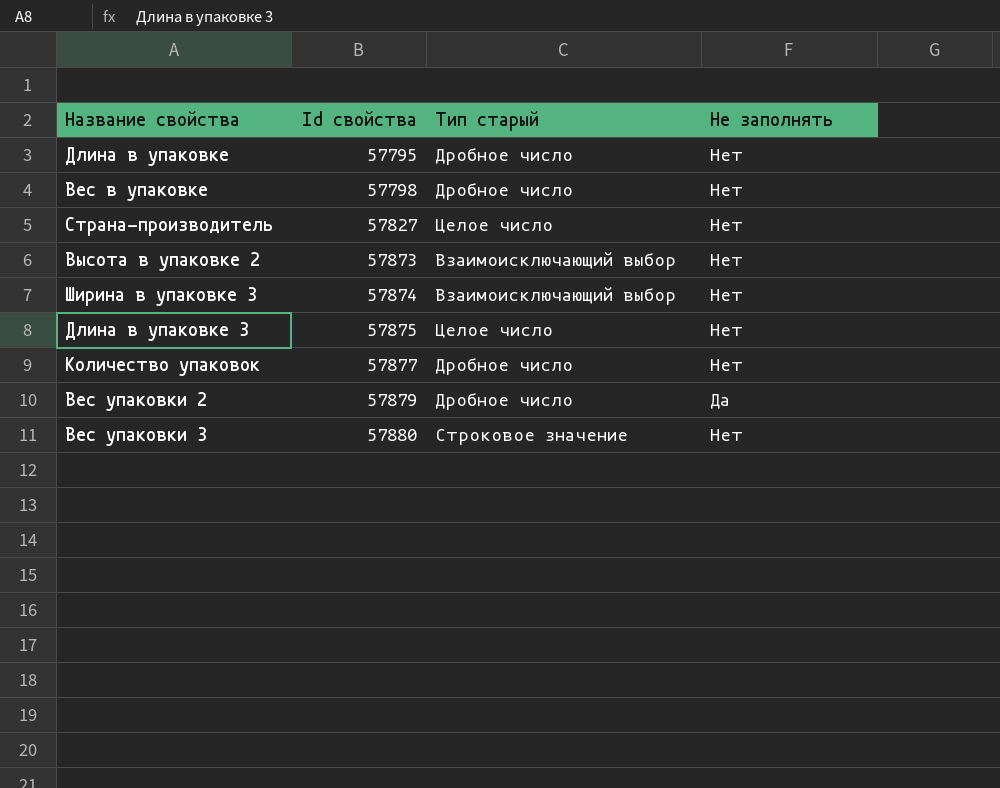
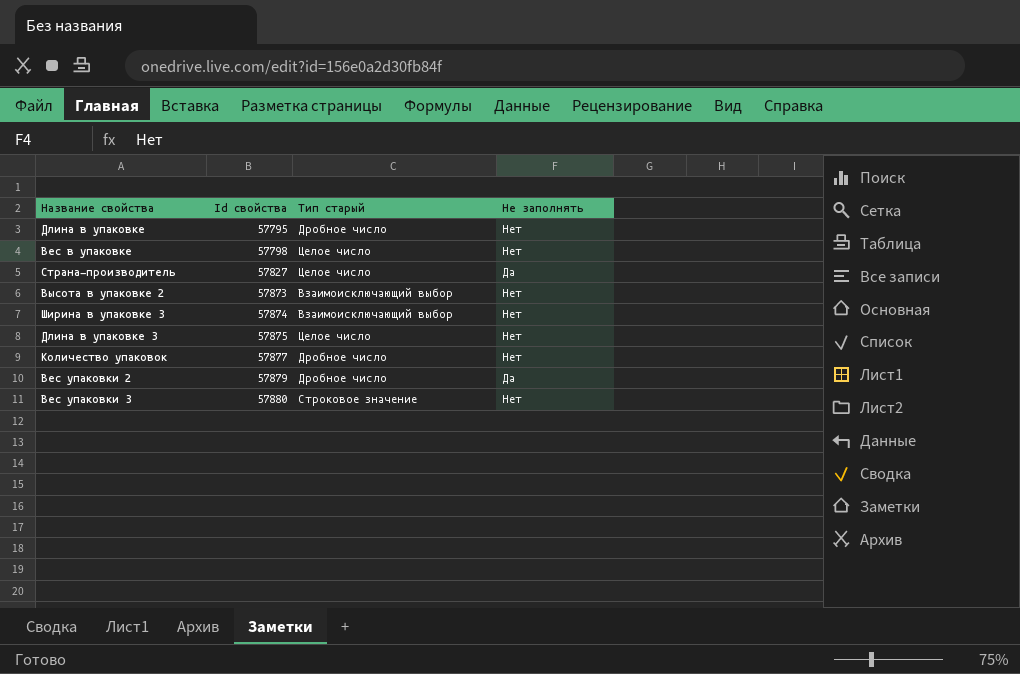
Вес в упаковке | Тип старый: Дробное число -> Целое число
Страна-производитель | Не заполнять: Нет -> Да

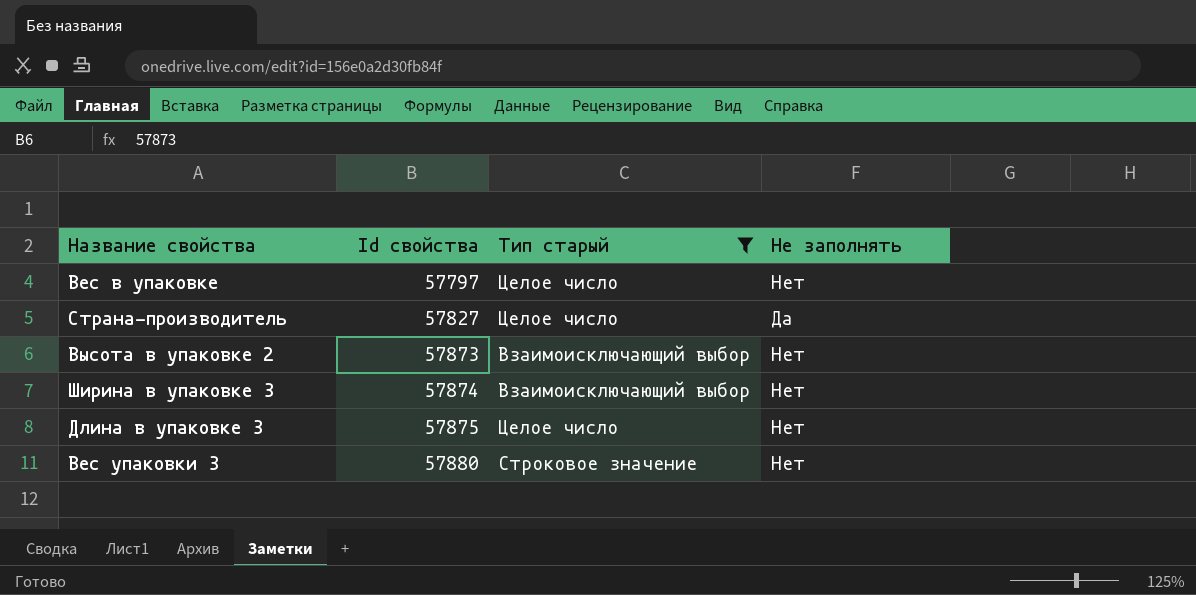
filter: none -> Тип старый != Дробное число
Вес в упаковке | Id свойства: 57798 -> 57797

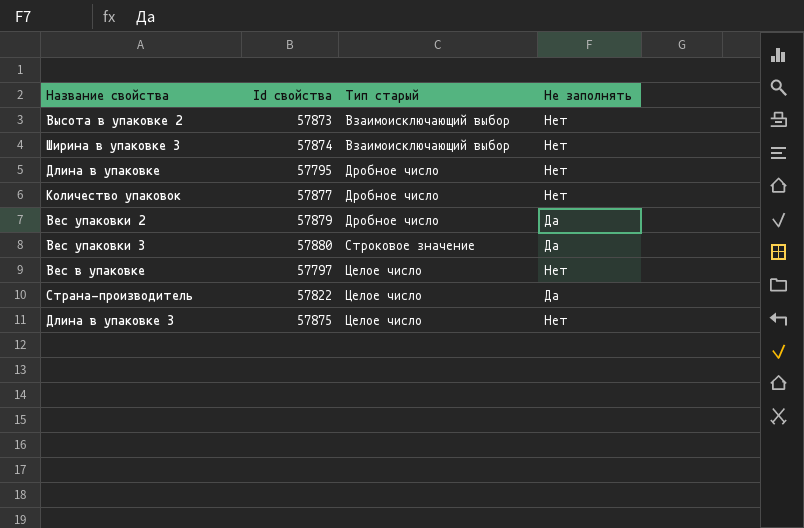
filter: Тип старый != Дробное число -> none
row order: Id свойства ascending -> Тип старый ascending
Вес упаковки 3 | Не заполнять: Нет -> Да
Страна-производитель | Id свойства: 57827 -> 57822

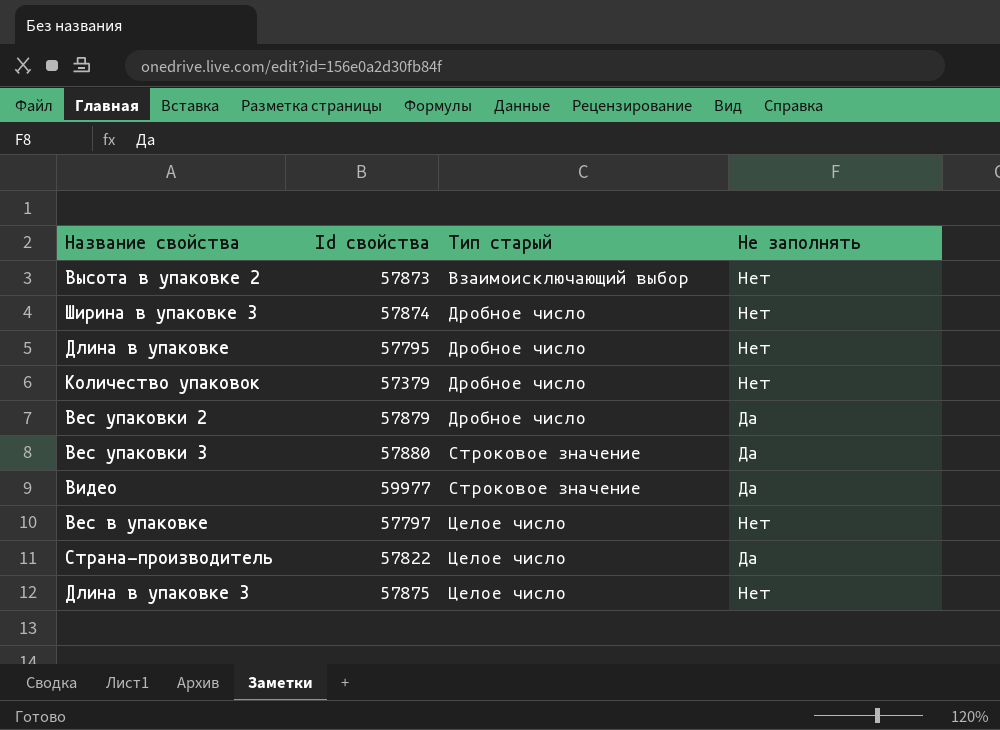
Ширина в упаковке 3 | Тип старый: Взаимоисключающий выбор -> Дробное число
Количество упаковок | Id свойства: 57877 -> 57379
row Видео: none -> 59977 | Строковое значение | Да

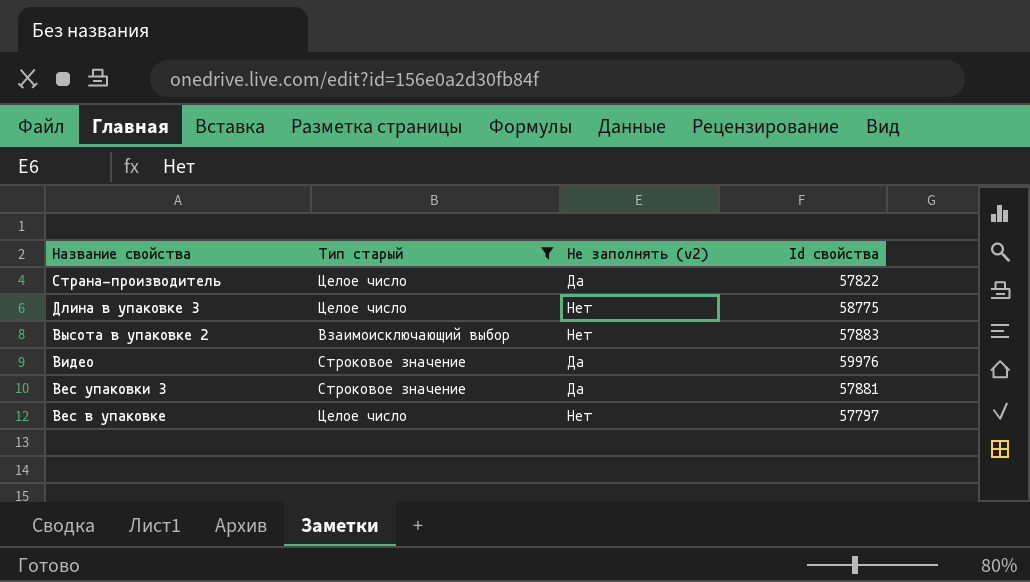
filter: none -> Тип старый != Дробное число
row order: Тип старый ascending -> Название свойства descending
column name: Не заполнять -> Не заполнять (v2)
column Id свойства | position: 2 -> 4
Длина в упаковке 3 | Id свойства: 57875 -> 58775
Высота в упаковке 2 | Id свойства: 57873 -> 57883
Видео | Id свойства: 59977 -> 59976
Вес упаковки 3 | Id свойства: 57880 -> 57881

